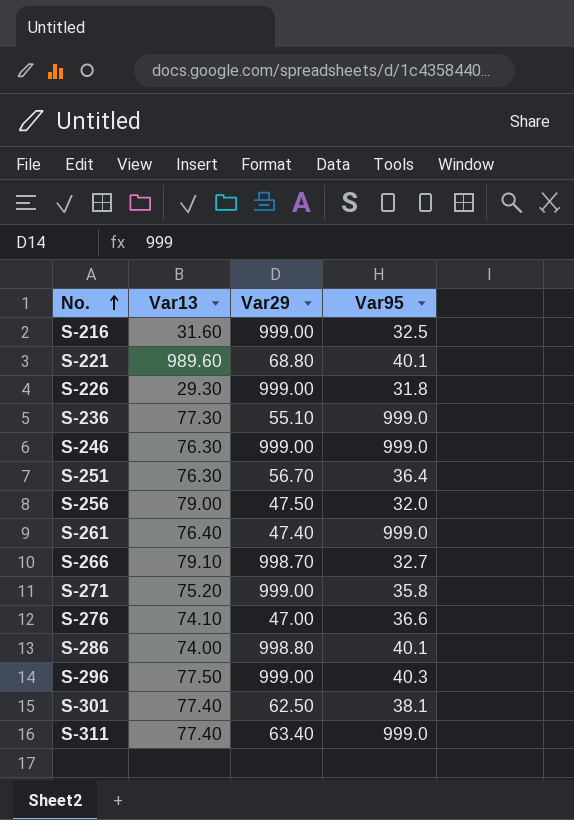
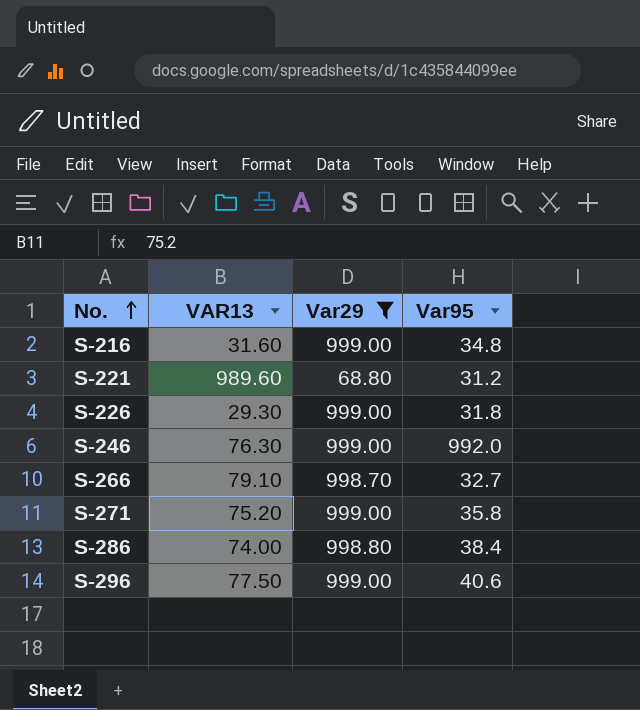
filter: none -> Var29 >= 68.80
column name: Var13 -> VAR13
S-216 | Var95: 32.5 -> 34.8
S-221 | Var95: 40.1 -> 31.2
S-246 | Var95: 999.0 -> 992.0
S-286 | Var95: 40.1 -> 38.4
S-296 | Var95: 40.3 -> 40.6

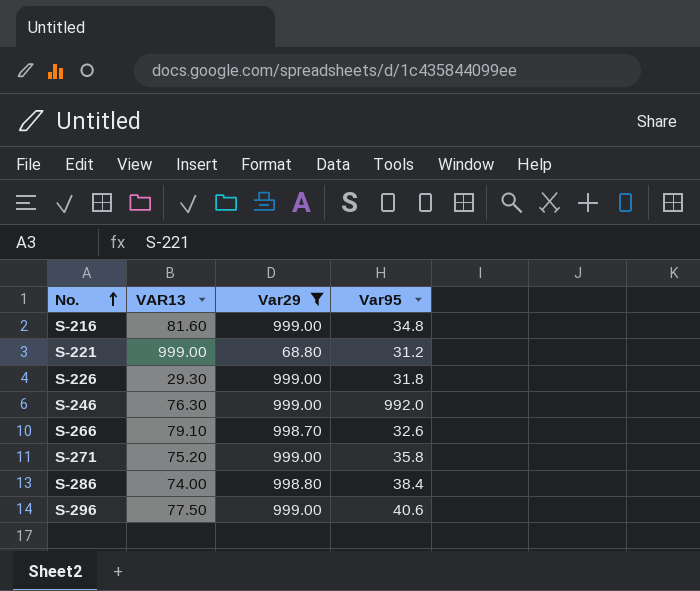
S-216 | VAR13: 31.60 -> 81.60
S-221 | VAR13: 989.60 -> 999.00
S-266 | Var95: 32.7 -> 32.6

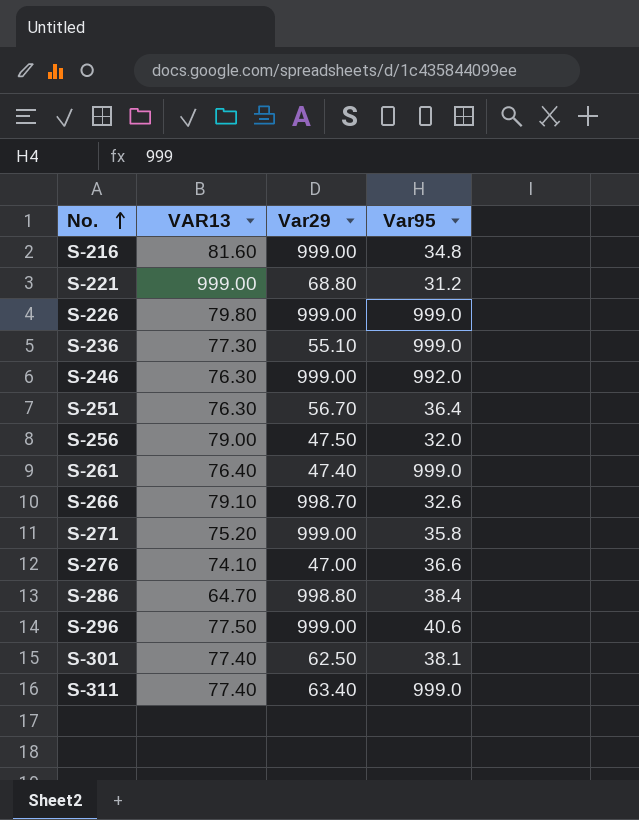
filter: Var29 >= 68.80 -> none
S-226 | VAR13: 29.30 -> 79.80
S-226 | Var95: 31.8 -> 999.0
S-286 | VAR13: 74.00 -> 64.70

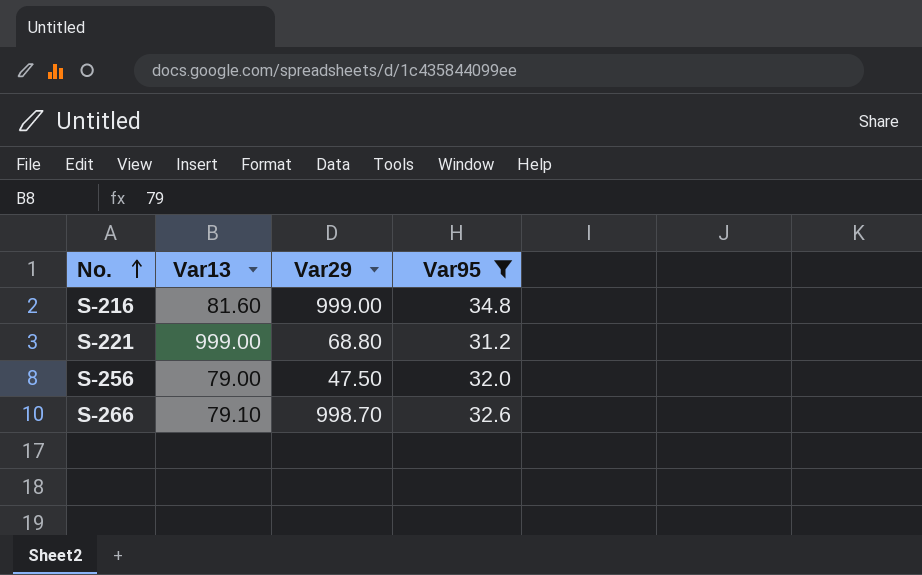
filter: none -> Var95 <= 34.8
column name: VAR13 -> Var13

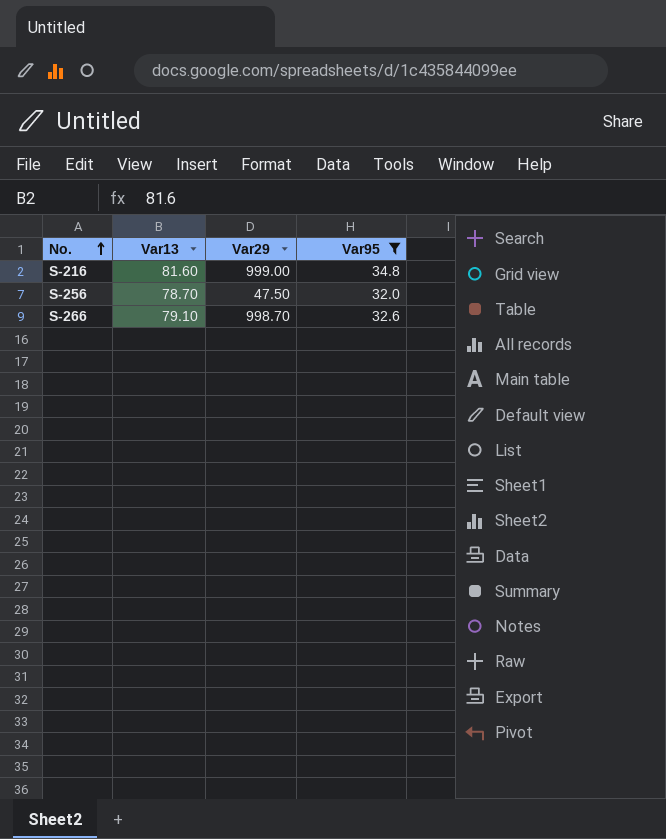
row S-221: 999.00 | 68.80 | 31.2 -> none
S-256 | Var13: 79.00 -> 78.70

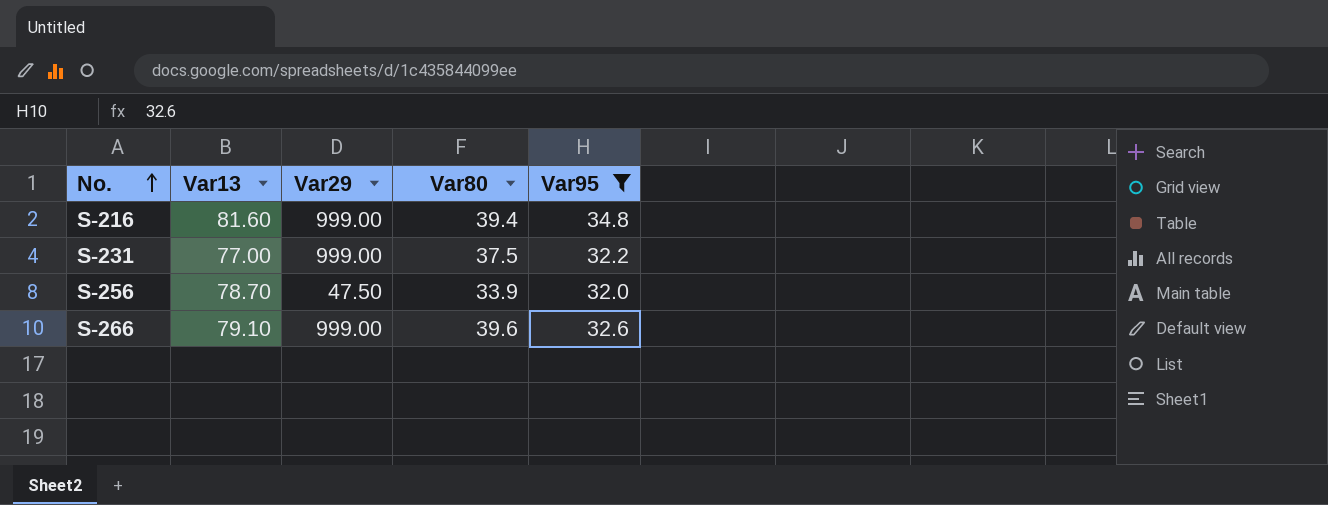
column Var80 | position: none -> 4
row S-231: none -> 77.00 | 999.00 | 37.5 | 32.2
S-266 | Var29: 998.70 -> 999.00

